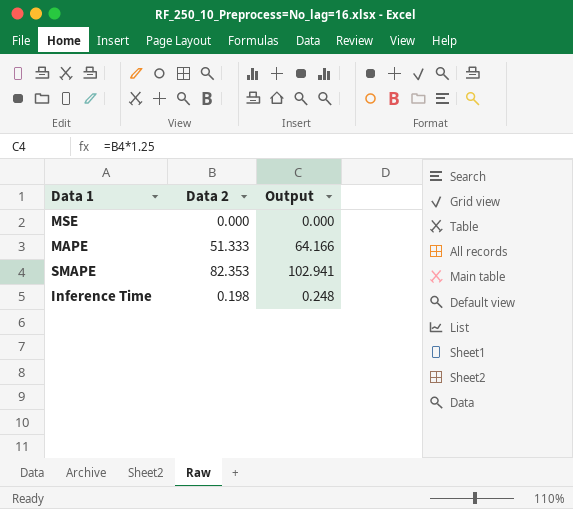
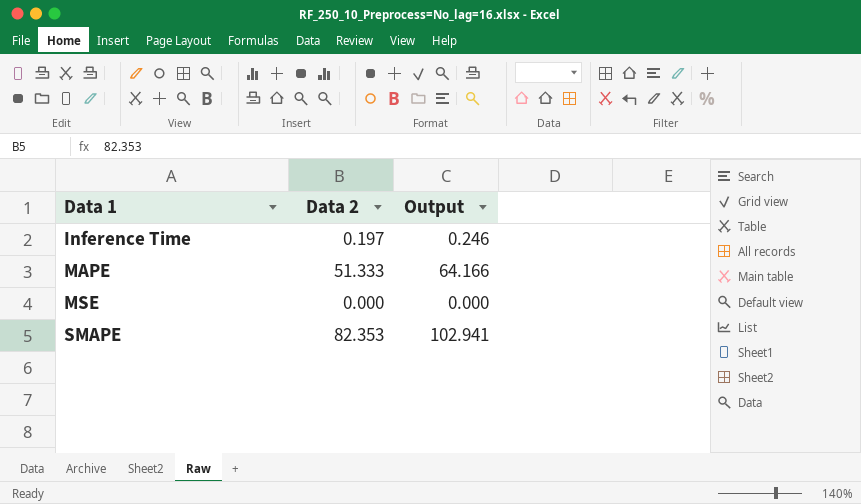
row order: none -> Data 1 ascending
Inference Time | Data 2: 0.198 -> 0.197
Inference Time | Output: 0.248 -> 0.246

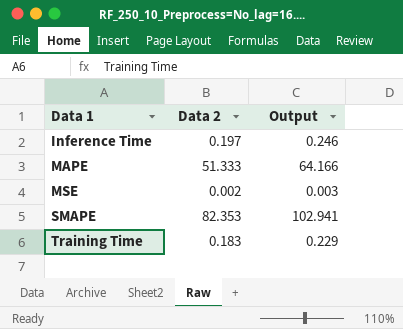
MSE | Data 2: 0.000 -> 0.002
MSE | Output: 0.000 -> 0.003
row Training Time: none -> 0.183 | 0.229

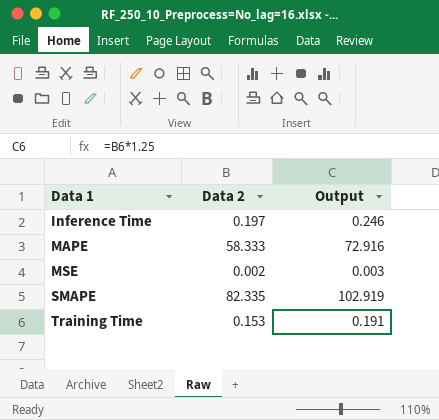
MAPE | Data 2: 51.333 -> 58.333
MAPE | Output: 64.166 -> 72.916
SMAPE | Data 2: 82.353 -> 82.335
SMAPE | Output: 102.941 -> 102.919
Training Time | Data 2: 0.183 -> 0.153
Training Time | Output: 0.229 -> 0.191

